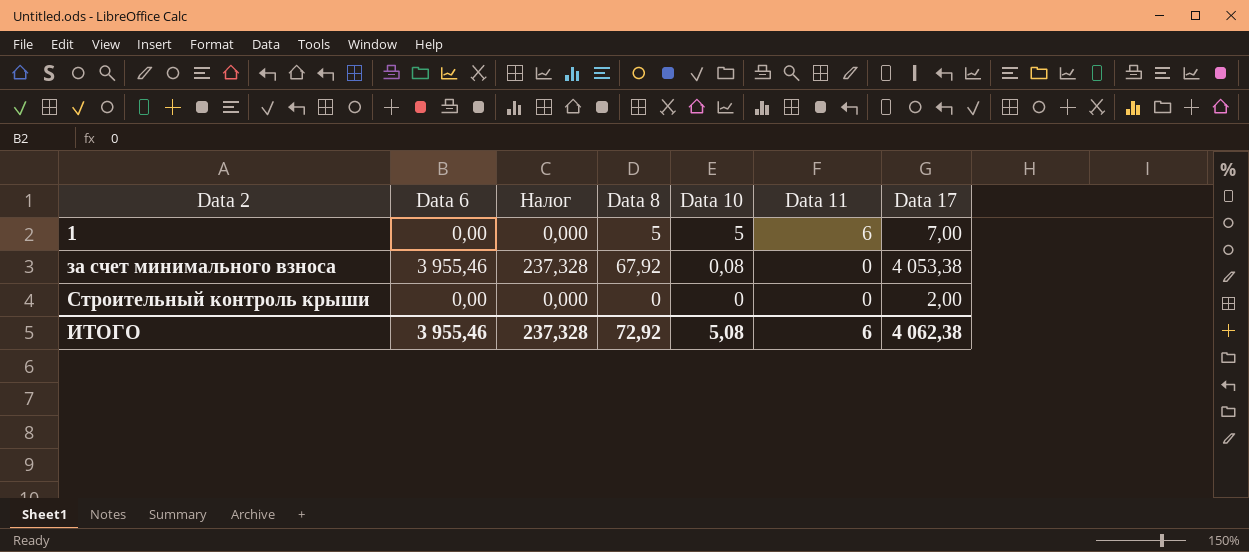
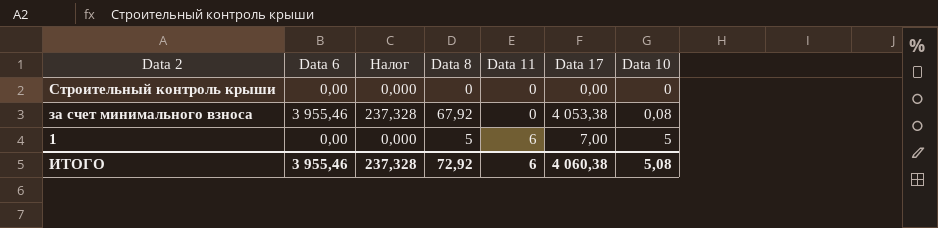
row order: Data 2 ascending -> Data 2 descending
column Data 10 | position: 5 -> 7
Строительный контроль крыши | Data 17: 2,00 -> 0,00
ИТОГО | Data 17: 4 062,38 -> 4 060,38

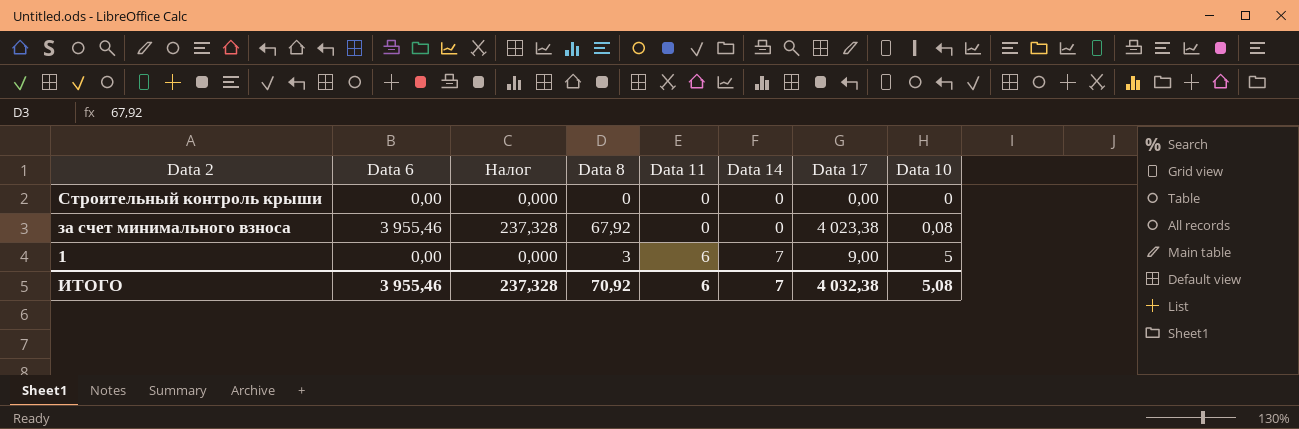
column Data 14 | position: none -> 6
за счет минимального взноса | Data 17: 4 053,38 -> 4 023,38
1 | Data 8: 5 -> 3
1 | Data 17: 7,00 -> 9,00
ИТОГО | Data 8: 72,92 -> 70,92
ИТОГО | Data 17: 4 060,38 -> 4 032,38

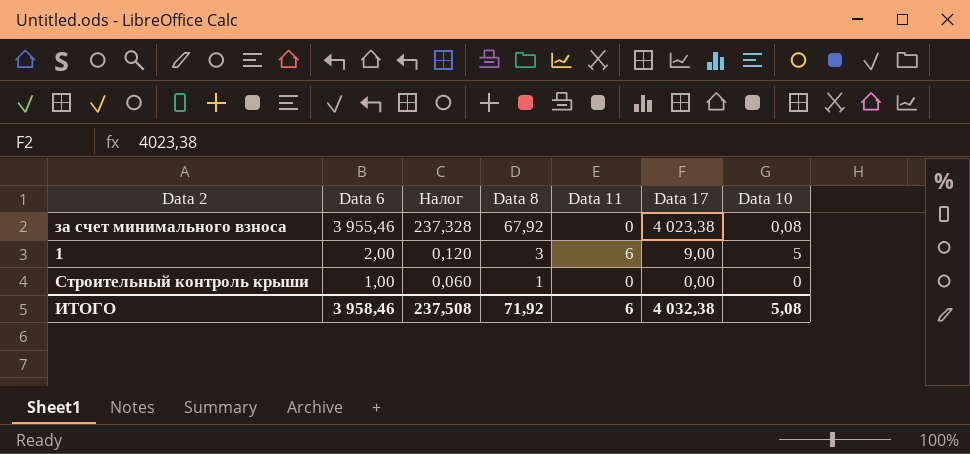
row order: Data 2 descending -> Data 6 descending
column Data 14 | position: 6 -> none
1 | Data 6: 0,00 -> 2,00
1 | Налог: 0,000 -> 0,120
Строительный контроль крыши | Data 6: 0,00 -> 1,00
Строительный контроль крыши | Налог: 0,000 -> 0,060
Строительный контроль крыши | Data 8: 0 -> 1
ИТОГО | Data 6: 3 955,46 -> 3 958,46
ИТОГО | Налог: 237,328 -> 237,508
ИТОГО | Data 8: 70,92 -> 71,92

